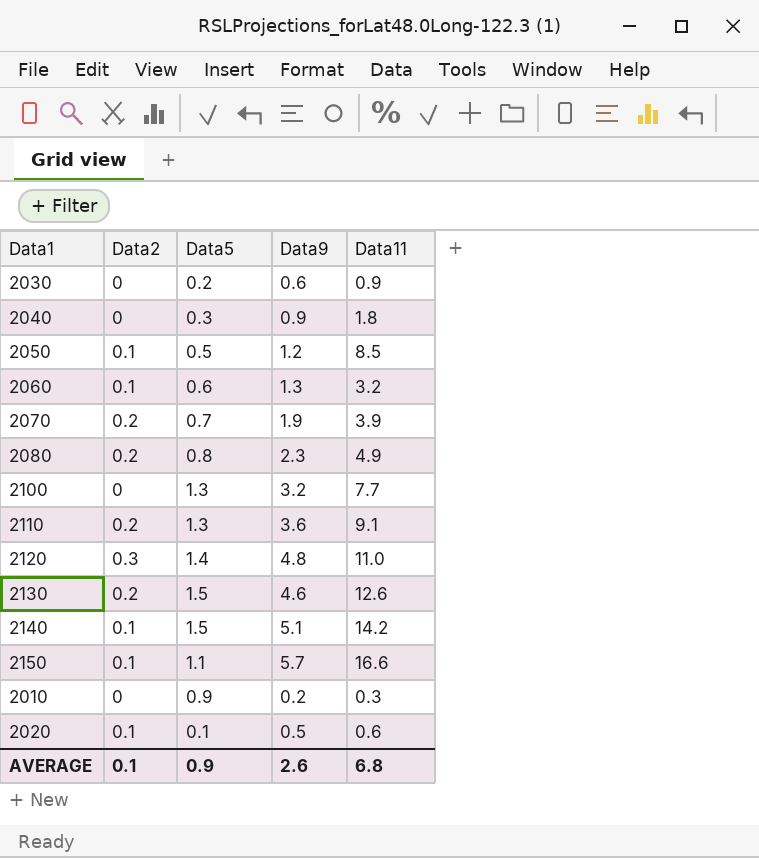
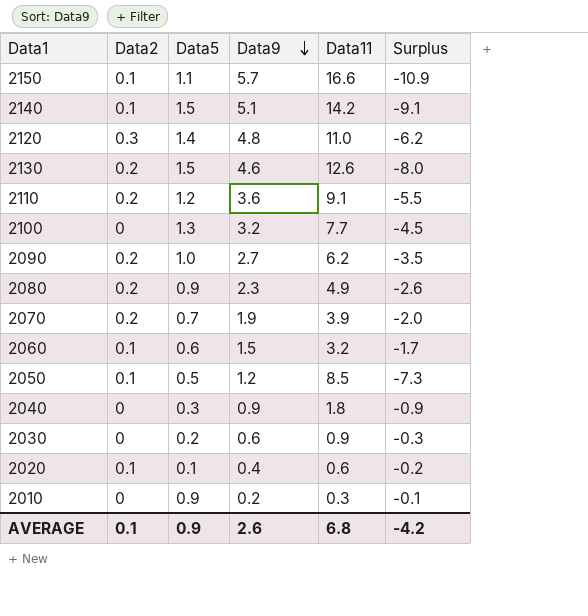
row order: none -> Data9 descending
column Surplus | formula: none -> [Data9] - [Data11]
2110 | Data5: 1.3 -> 1.2
row 2090: none -> 0.2 | 1.0 | 2.7 | 6.2 | -3.5
2080 | Data5: 0.8 -> 0.9
2060 | Data9: 1.3 -> 1.5
2020 | Data9: 0.5 -> 0.4

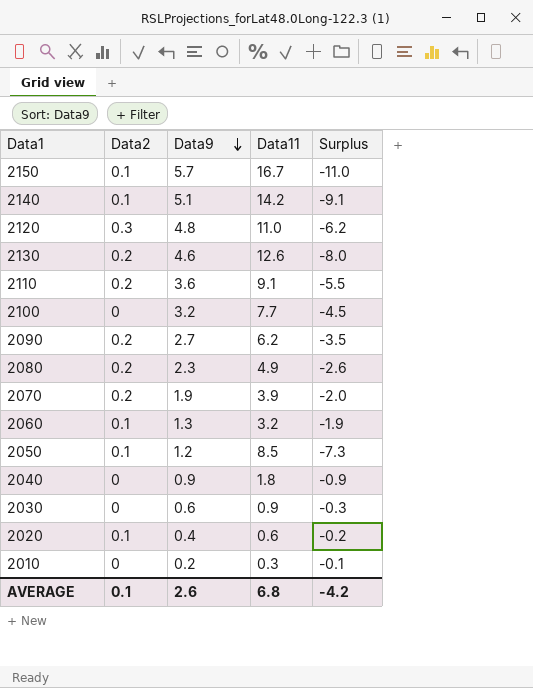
column Data5 | position: 3 -> none
2150 | Data11: 16.6 -> 16.7
2150 | Surplus: -10.9 -> -11.0
2060 | Data9: 1.5 -> 1.3
2060 | Surplus: -1.7 -> -1.9

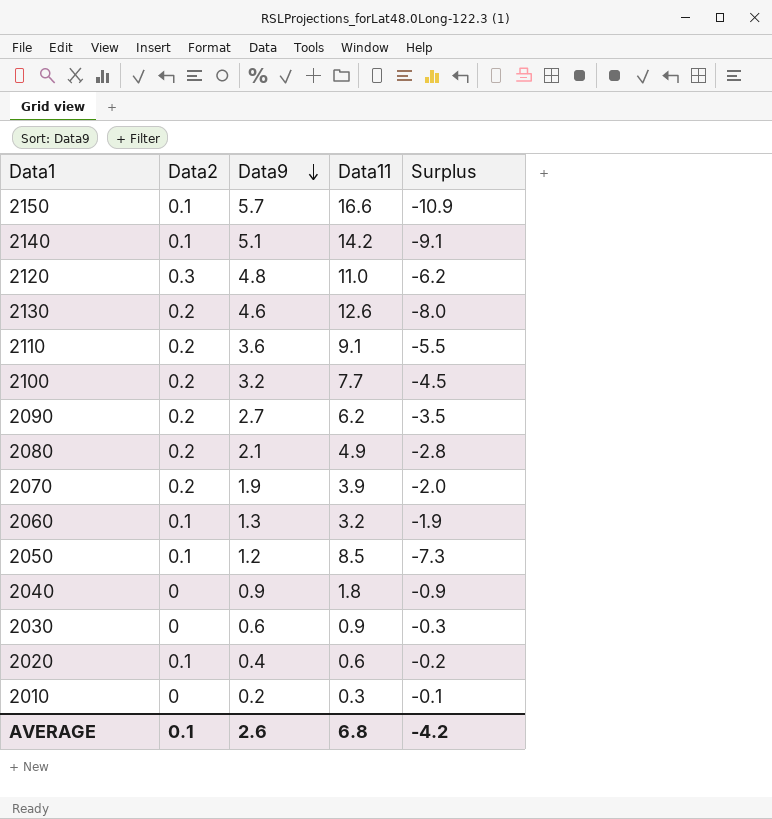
2150 | Data11: 16.7 -> 16.6
2150 | Surplus: -11.0 -> -10.9
2100 | Data2: 0 -> 0.2
2080 | Data9: 2.3 -> 2.1
2080 | Surplus: -2.6 -> -2.8

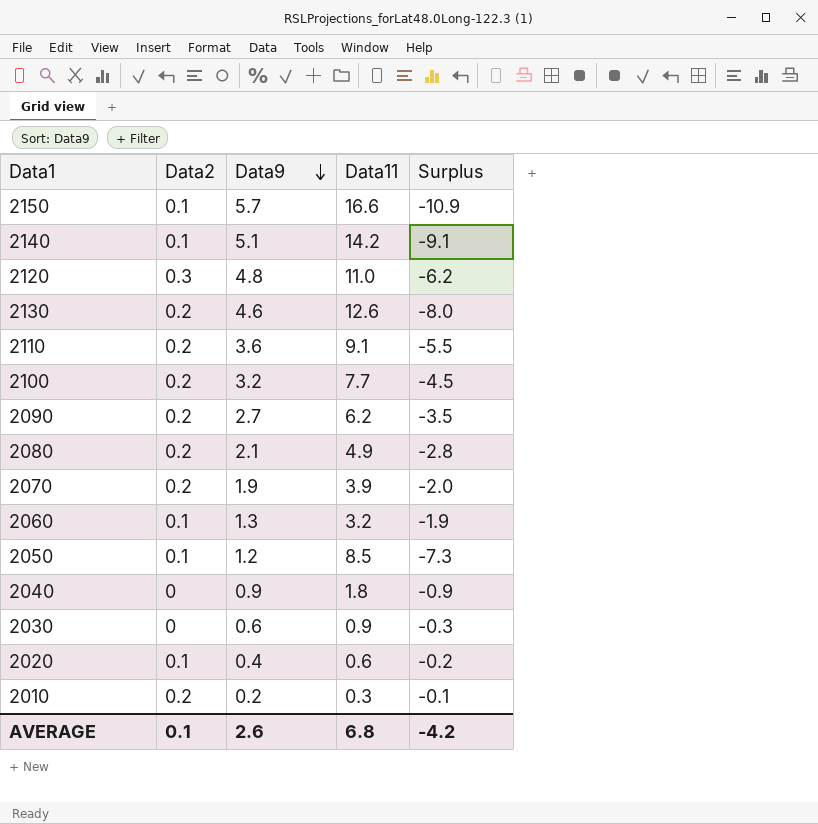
2010 | Data2: 0 -> 0.2

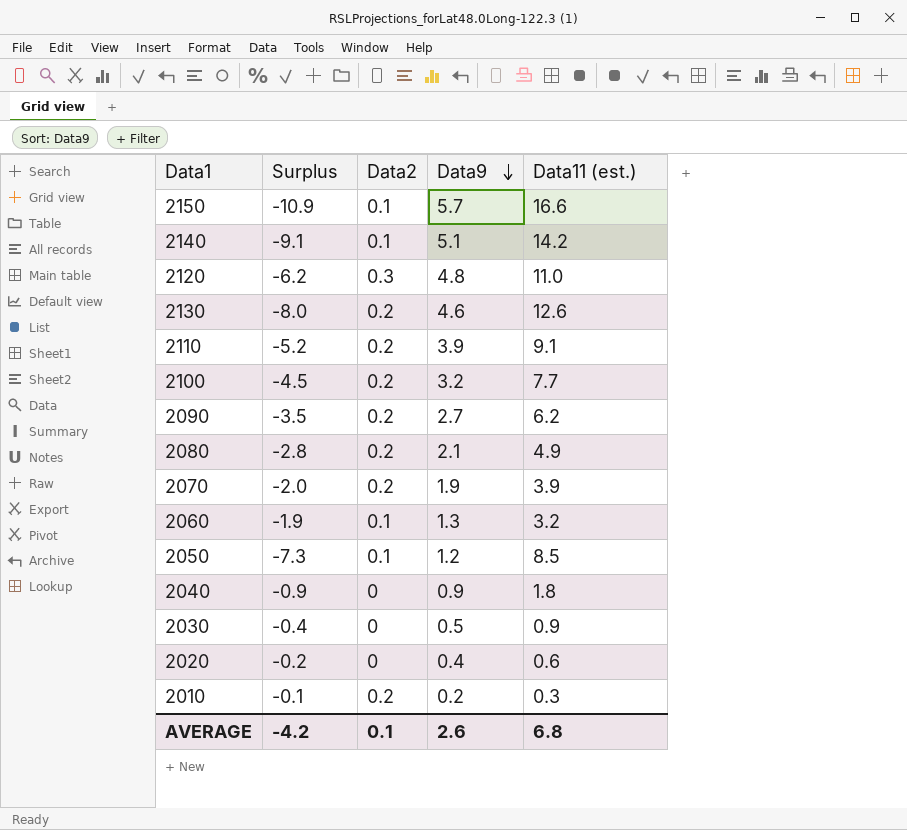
column Surplus | position: 5 -> 2
column name: Data11 -> Data11 (est.)
2110 | Surplus: -5.5 -> -5.2
2110 | Data9: 3.6 -> 3.9
2030 | Surplus: -0.3 -> -0.4
2030 | Data9: 0.6 -> 0.5
2020 | Data2: 0.1 -> 0

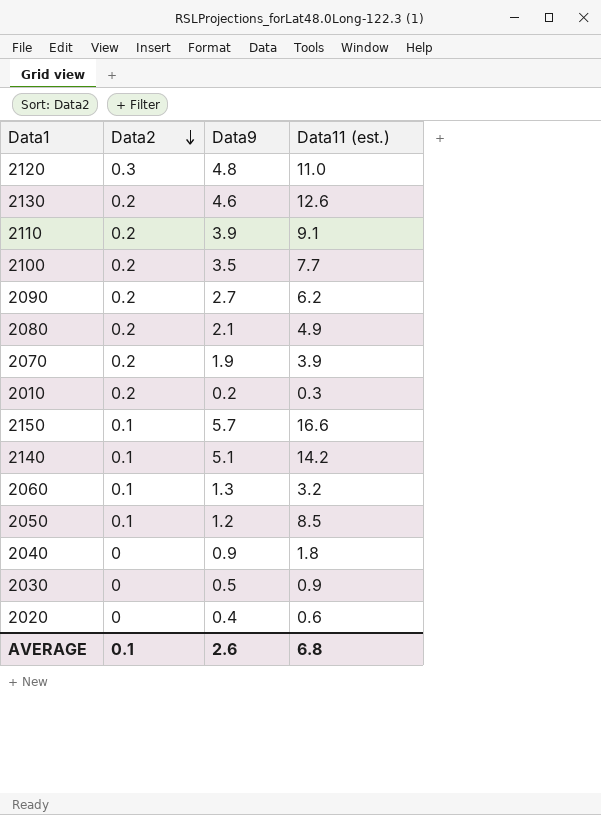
row order: Data9 descending -> Data2 descending
column Surplus | formula: [Data9] - [Data11 (est.)] -> none
2100 | Data9: 3.2 -> 3.5

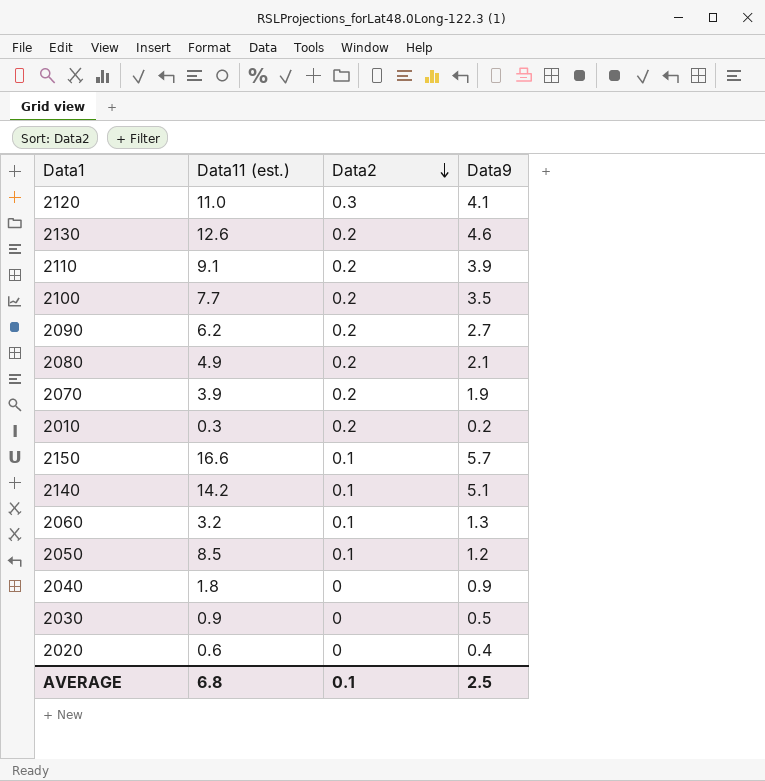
column Data11 (est.) | position: 4 -> 2
2120 | Data9: 4.8 -> 4.1
AVERAGE | Data9: 2.6 -> 2.5

